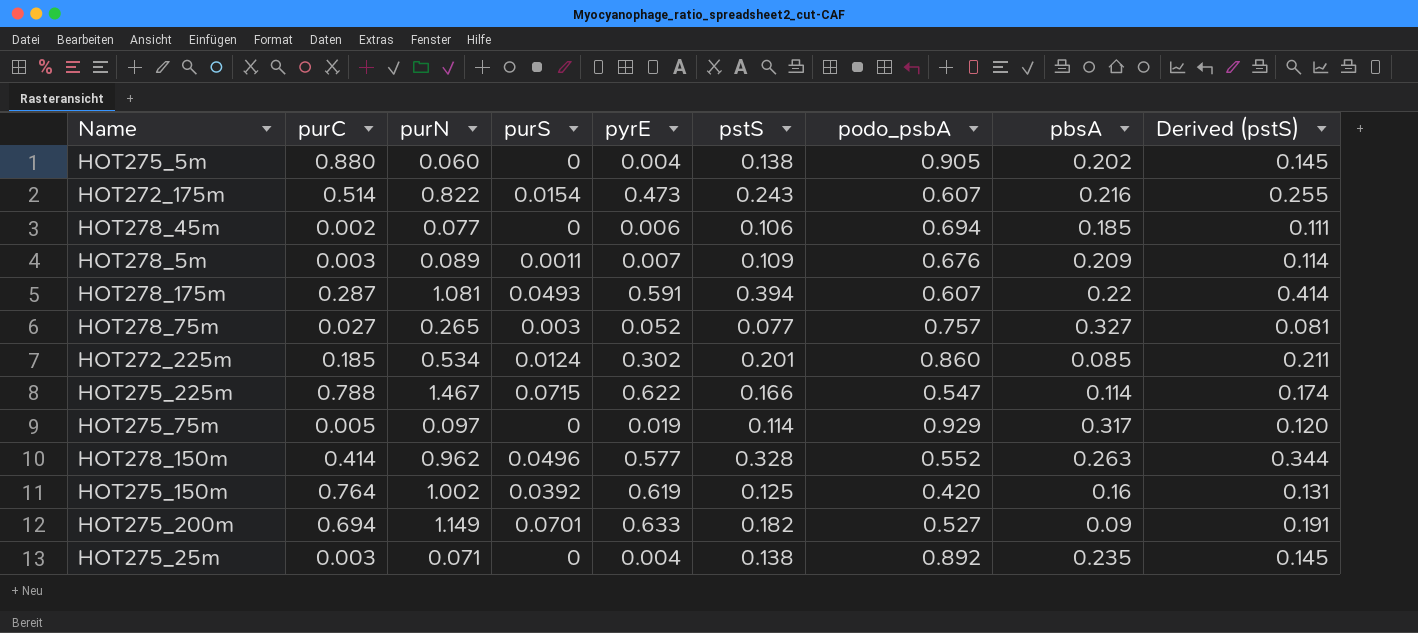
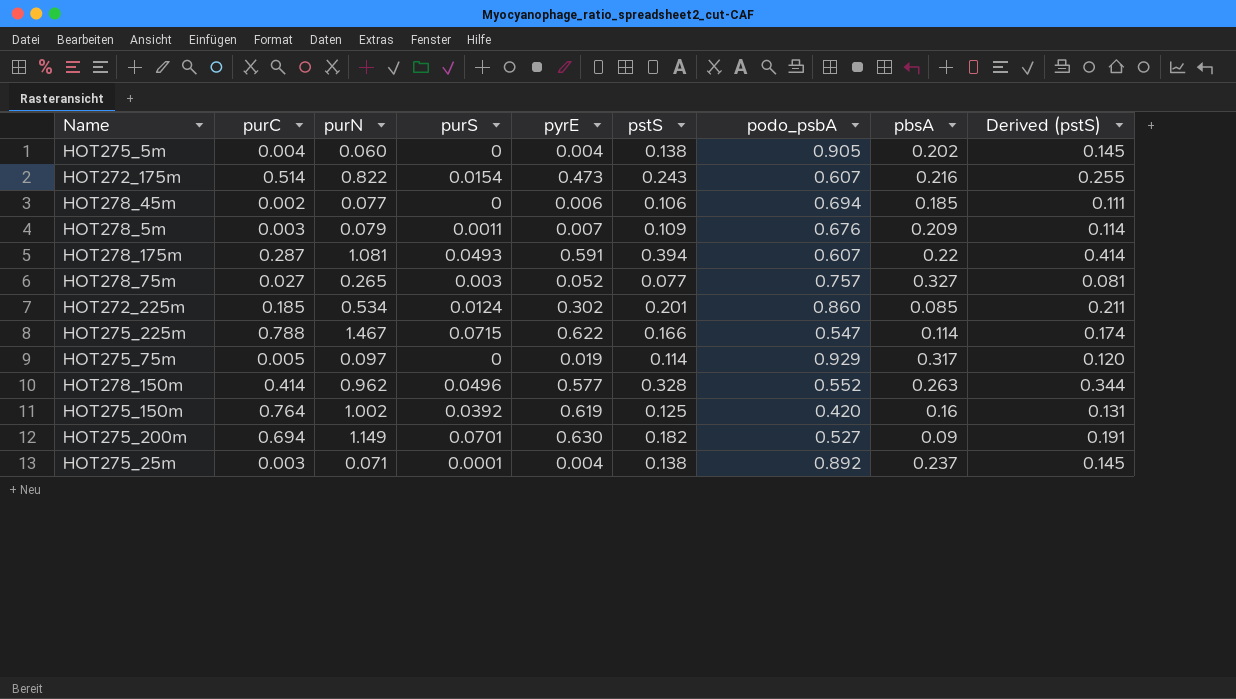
HOT275_5m | purC: 0.880 -> 0.004
HOT278_5m | purN: 0.089 -> 0.079
HOT275_200m | pyrE: 0.633 -> 0.630
HOT275_25m | purS: 0 -> 0.0001
HOT275_25m | pbsA: 0.235 -> 0.237

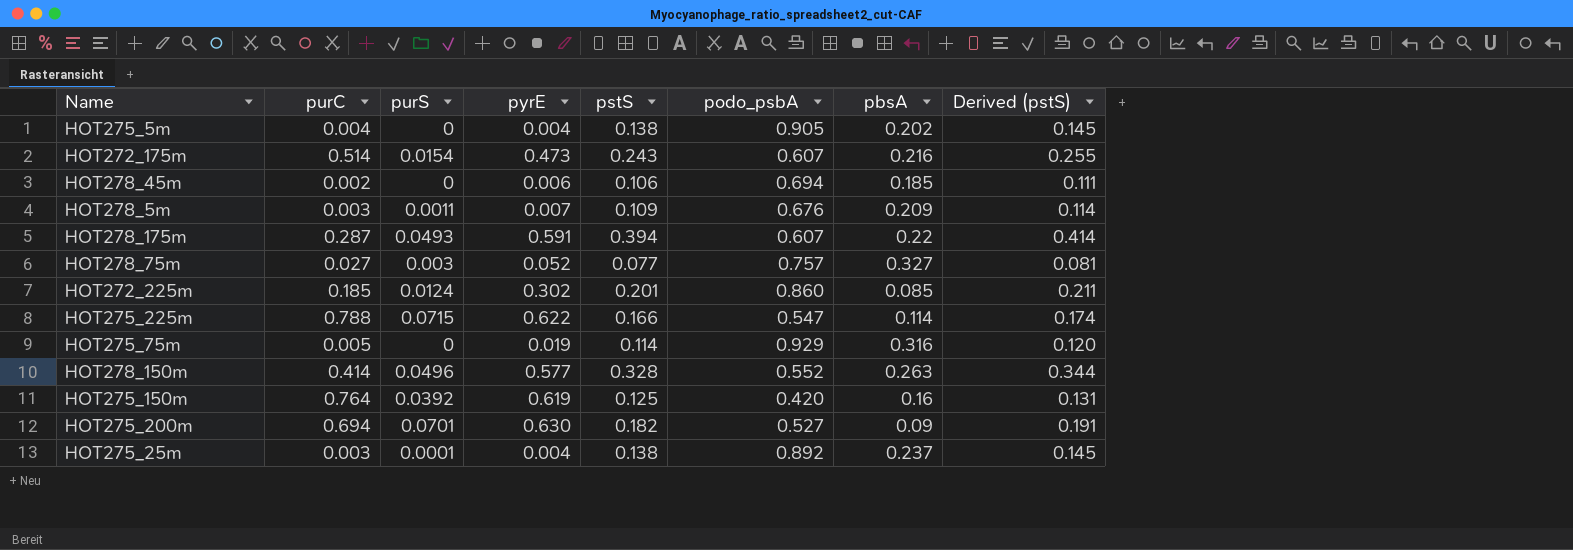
column purN | position: 3 -> none
HOT275_75m | pbsA: 0.317 -> 0.316

